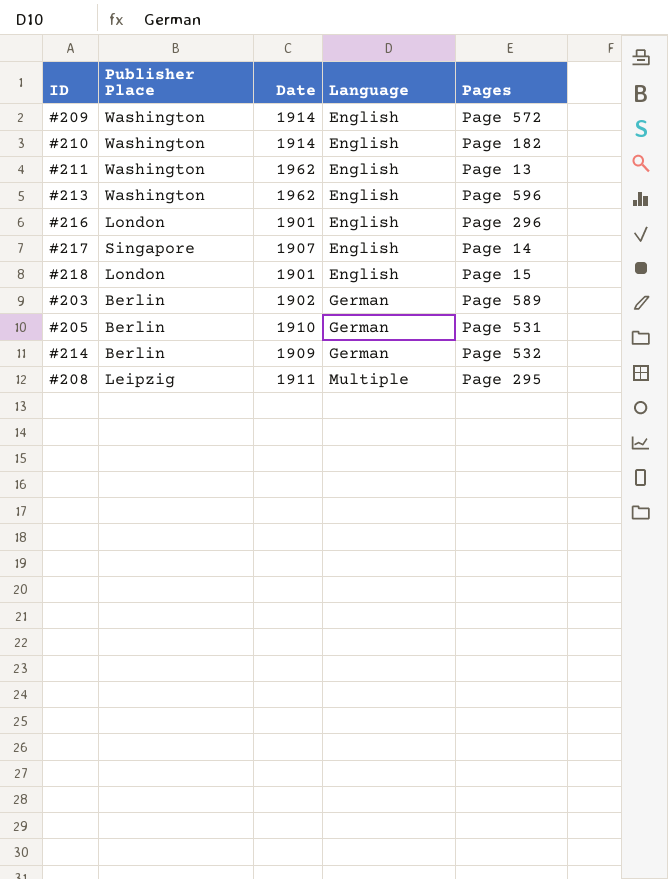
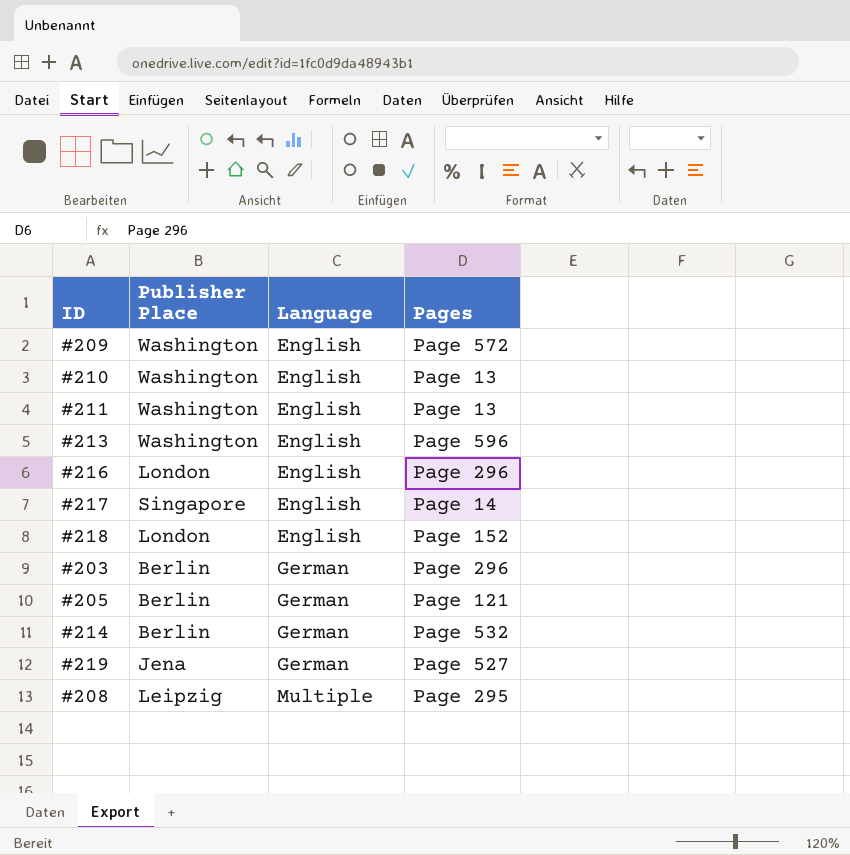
column Date | position: 3 -> none
#210 | Pages: Page 182 -> Page 13
#218 | Pages: Page 15 -> Page 152
#203 | Pages: Page 589 -> Page 296
#205 | Pages: Page 531 -> Page 121
row #219: none -> Jena | German | Page 527

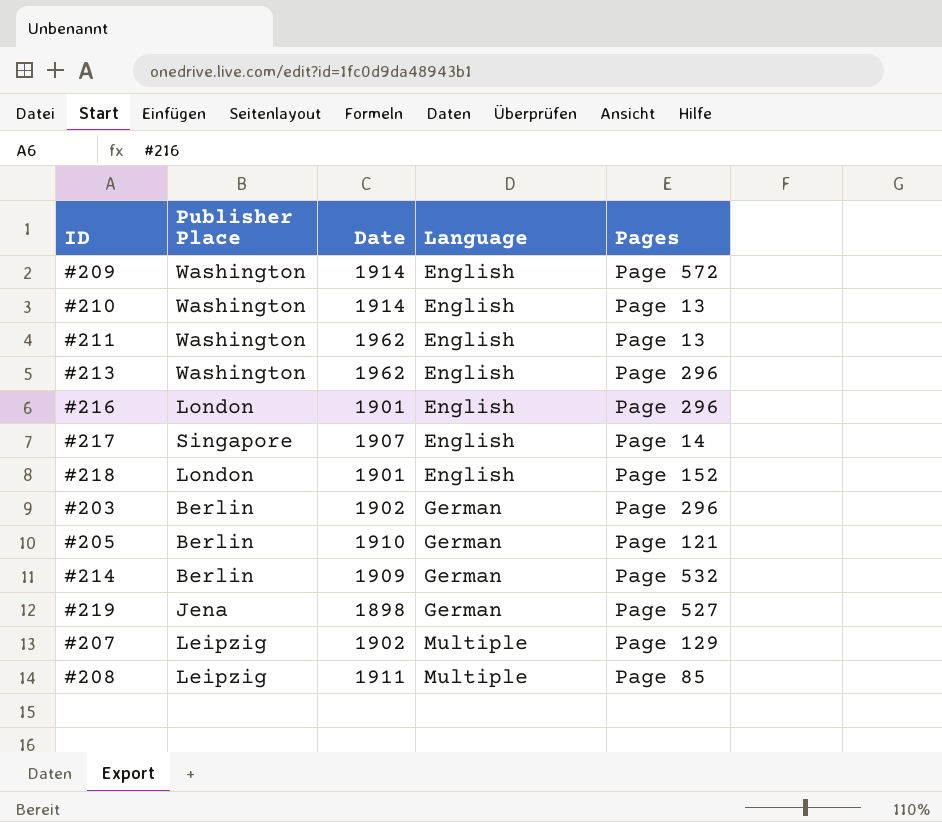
column Date | position: none -> 3
#213 | Pages: Page 596 -> Page 296
row #207: none -> Leipzig | 1902 | Multiple | Page 129
#208 | Pages: Page 295 -> Page 85

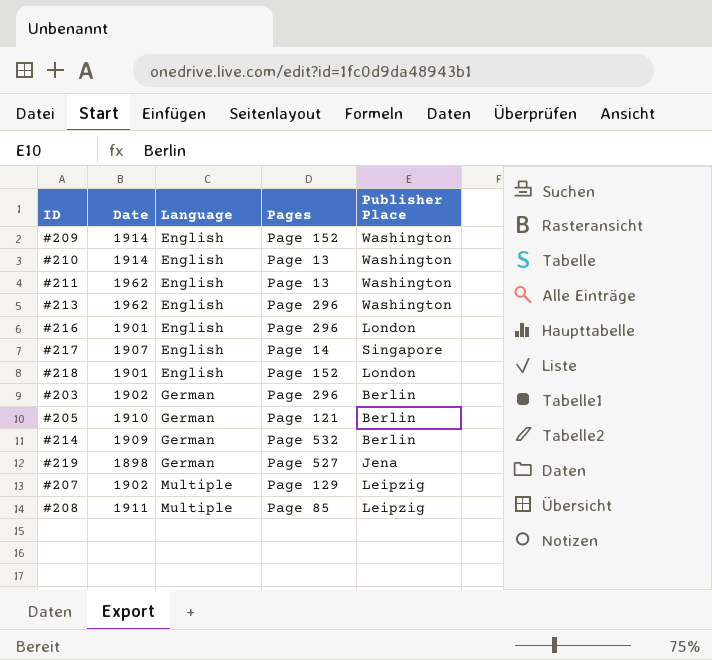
column Publisher Place | position: 2 -> 5
#209 | Pages: Page 572 -> Page 152

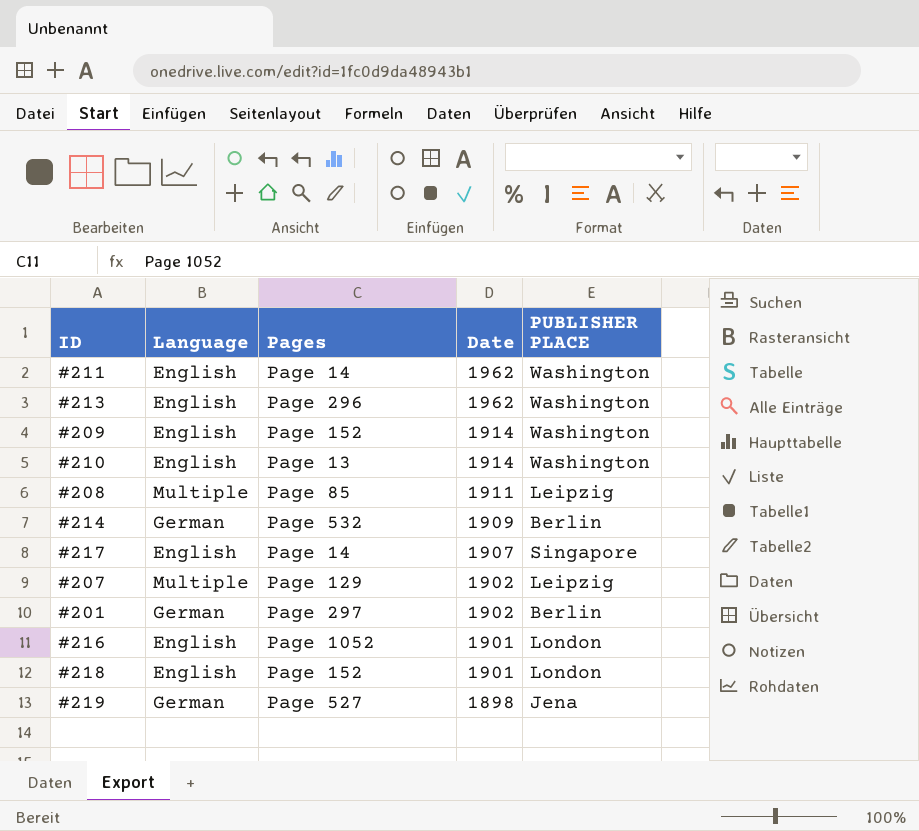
row order: Language ascending -> Date descending
column Date | position: 2 -> 4
column name: Publisher Place -> PUBLISHER PLACE
row #203: 1902 | German | Page 296 | Berlin -> none
row #205: 1910 | German | Page 121 | Berlin -> none
#211 | Pages: Page 13 -> Page 14
row #201: none -> German | Page 297 | 1902 | Berlin
#216 | Pages: Page 296 -> Page 1052

